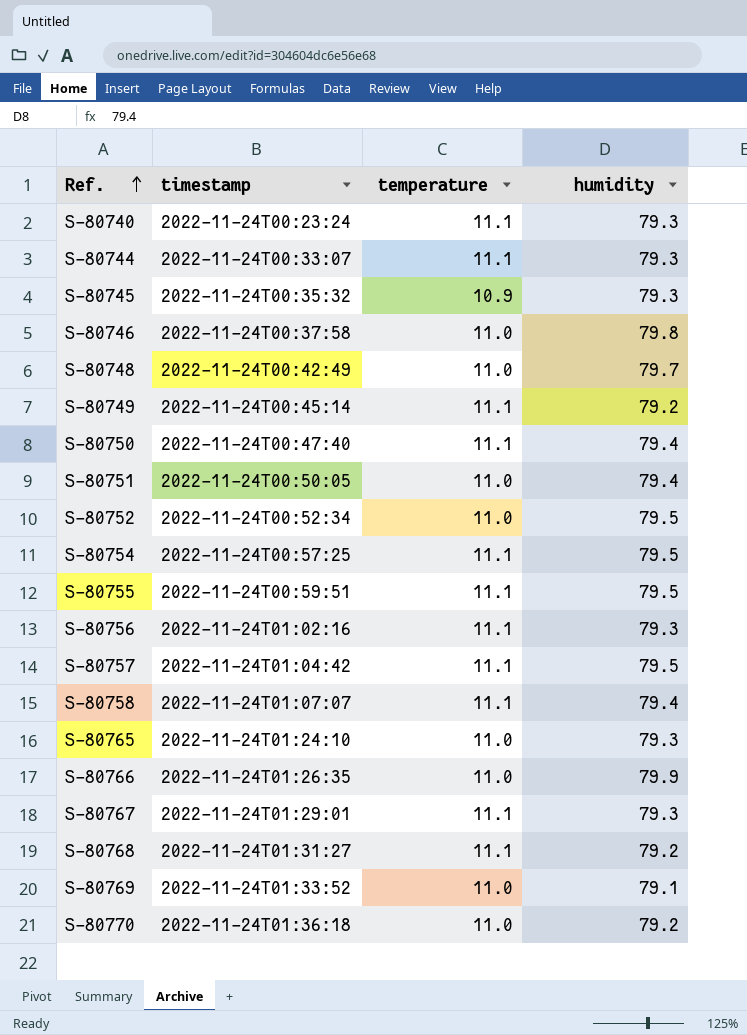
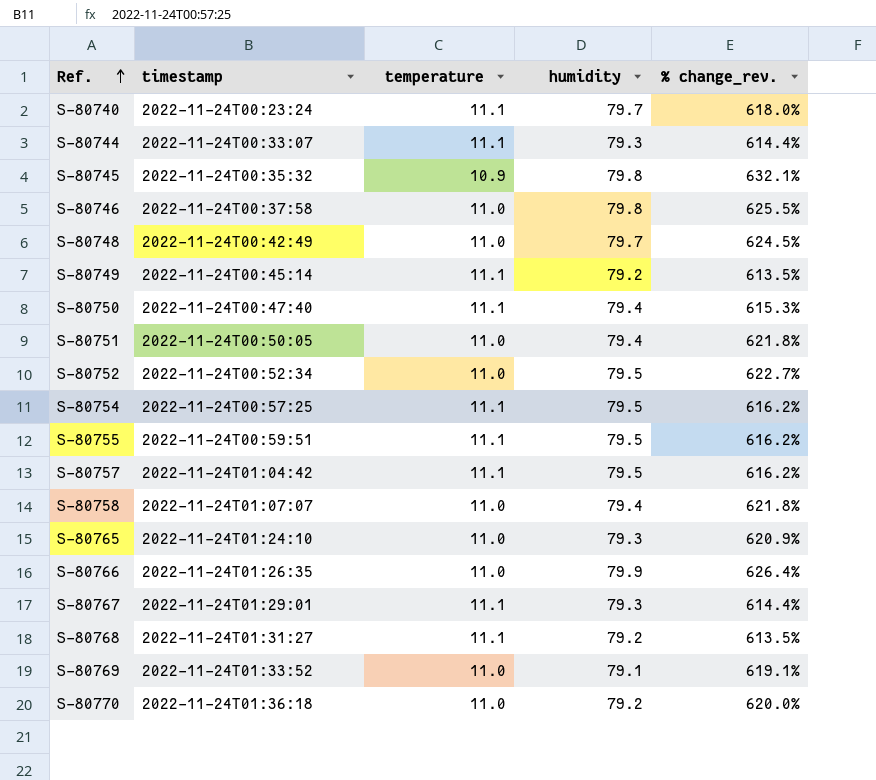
column % change_rev. | formula: none -> ([humidity] - [temperature]) / [temperature]
row S-80756: 2022-11-24T01:02:16 | 11.1 | 79.3 -> none
S-80740 | humidity: 79.3 -> 79.7
S-80745 | humidity: 79.3 -> 79.8
S-80758 | temperature: 11.1 -> 11.0

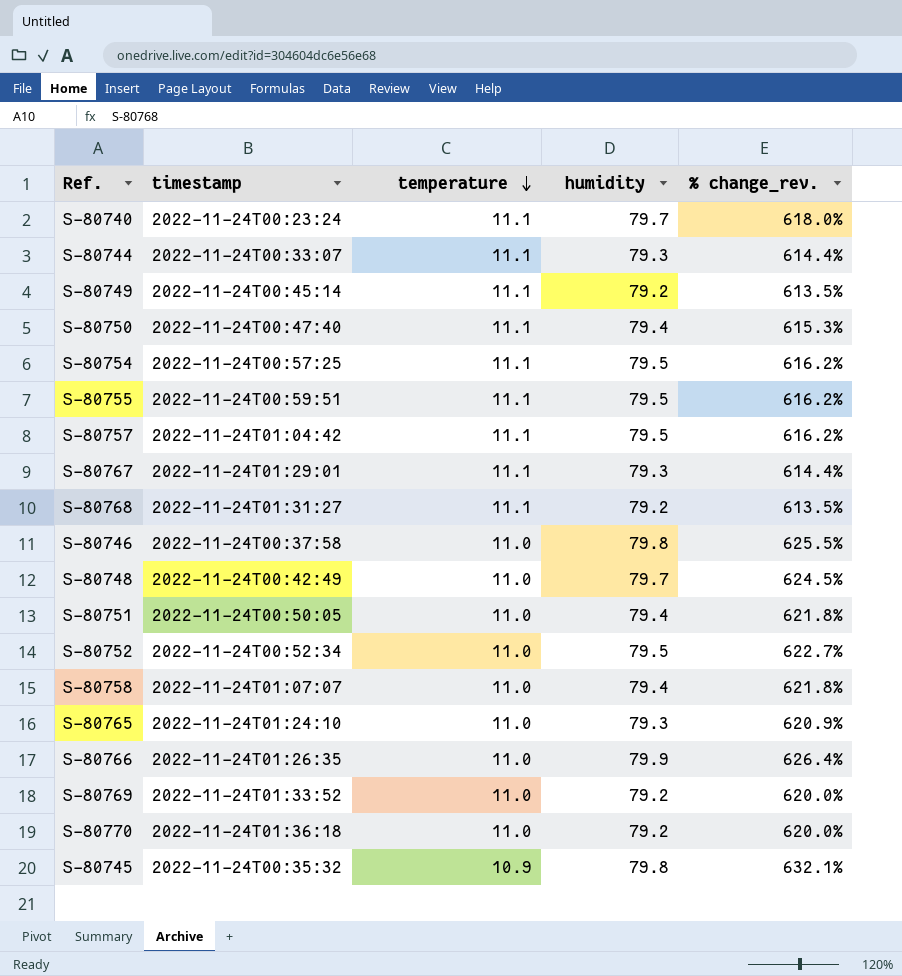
row order: Ref. ascending -> temperature descending
S-80769 | humidity: 79.1 -> 79.2
S-80769 | % change_rev.: 619.1% -> 620.0%

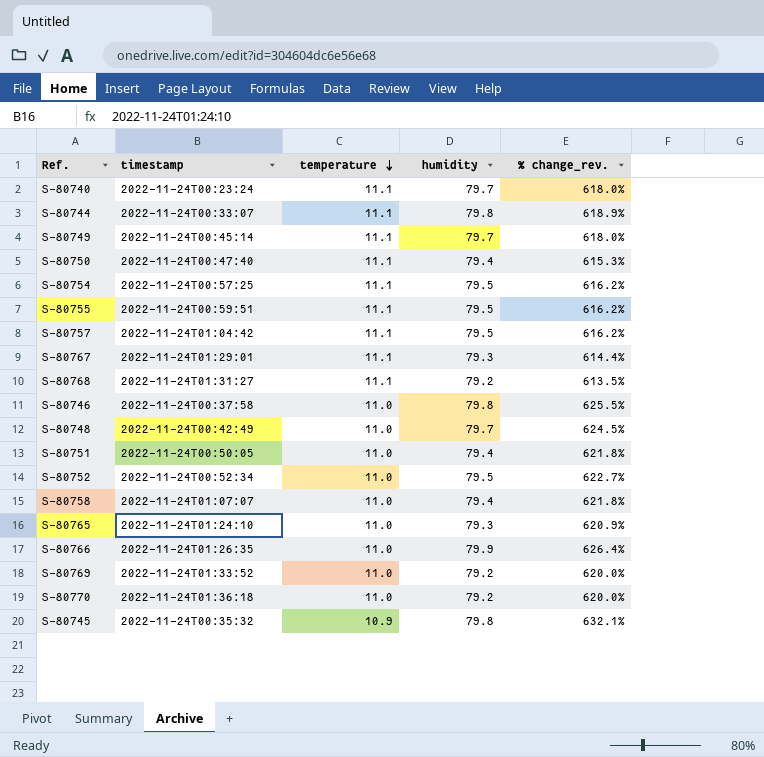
S-80744 | humidity: 79.3 -> 79.8
S-80744 | % change_rev.: 614.4% -> 618.9%
S-80749 | humidity: 79.2 -> 79.7
S-80749 | % change_rev.: 613.5% -> 618.0%

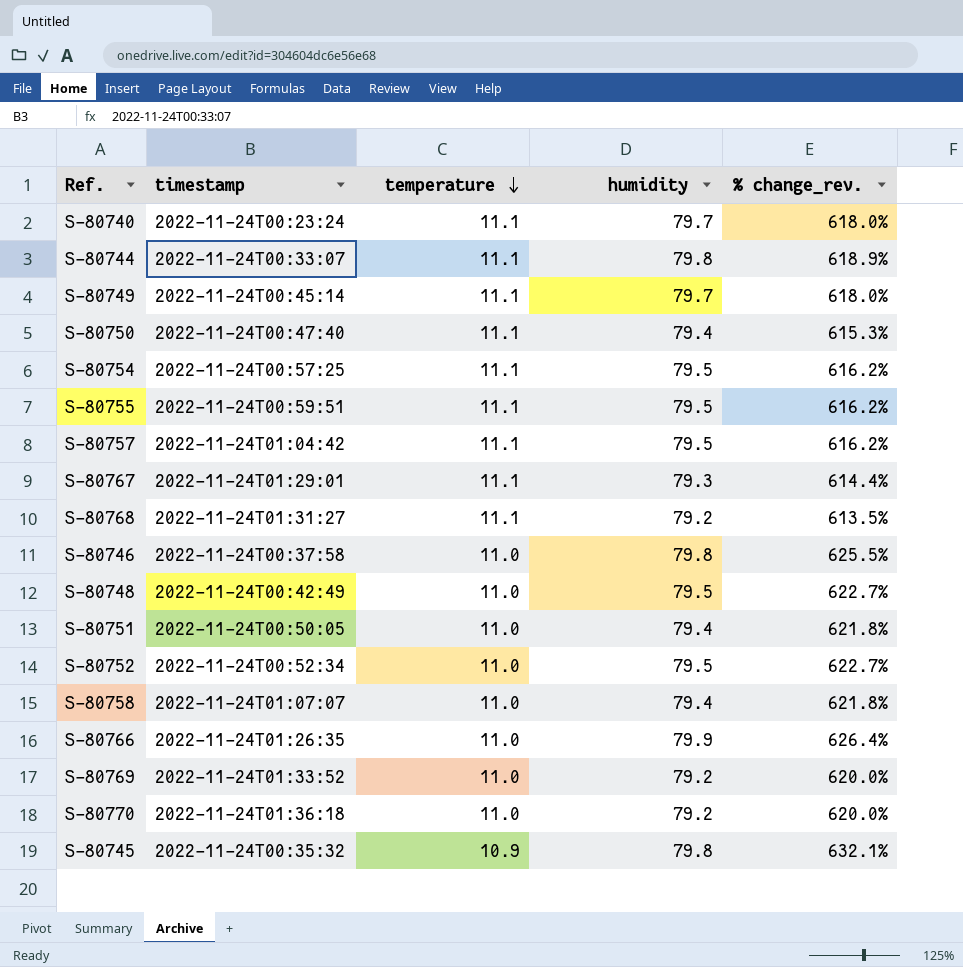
row S-80765: 2022-11-24T01:24:10 | 11.0 | 79.3 | 620.9% -> none
S-80748 | humidity: 79.7 -> 79.5
S-80748 | % change_rev.: 624.5% -> 622.7%

